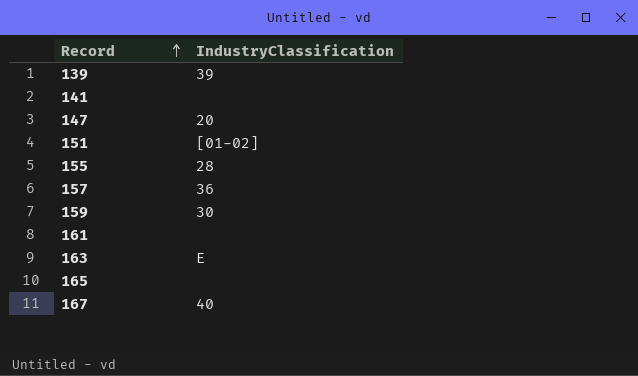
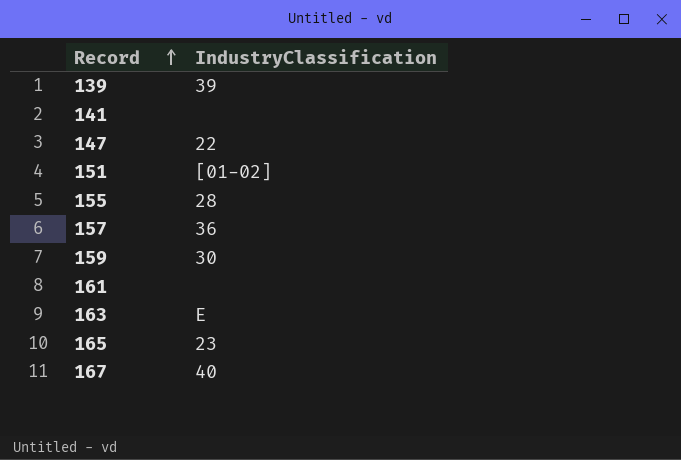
147 | IndustryClassification: 20 -> 22
165 | IndustryClassification: none -> 23

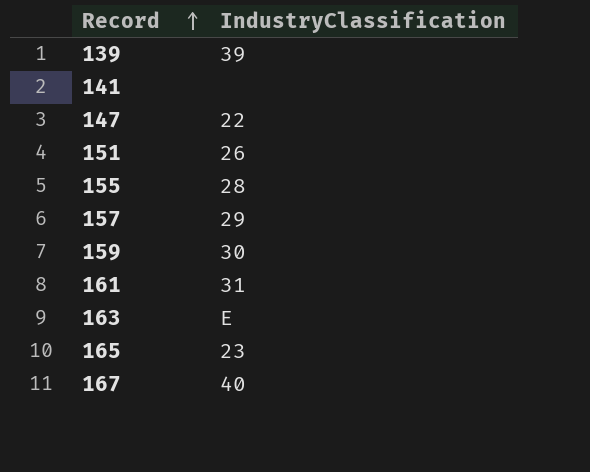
151 | IndustryClassification: [01-02] -> 26
157 | IndustryClassification: 36 -> 29
161 | IndustryClassification: none -> 31

